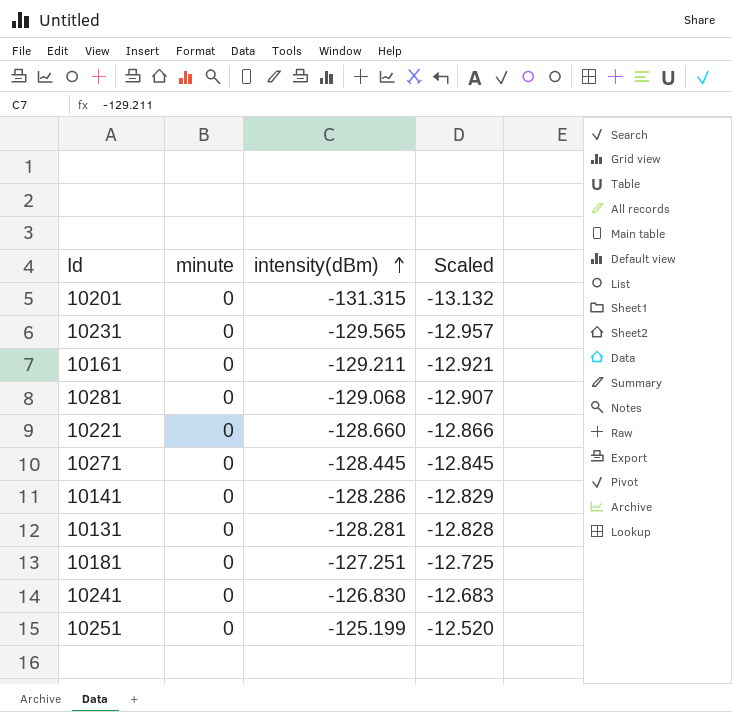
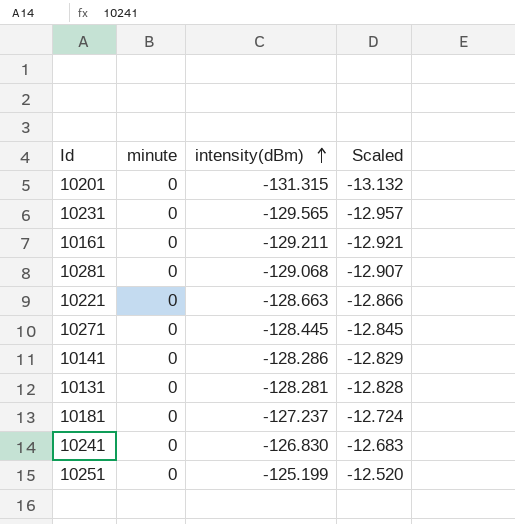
10221 | intensity(dBm): -128.660 -> -128.663
10181 | intensity(dBm): -127.251 -> -127.237
10181 | Scaled: -12.725 -> -12.724

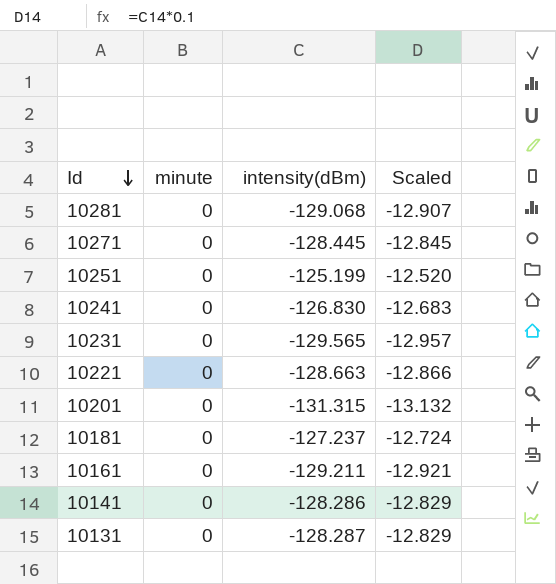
row order: intensity(dBm) ascending -> Id descending
10131 | intensity(dBm): -128.281 -> -128.287
10131 | Scaled: -12.828 -> -12.829

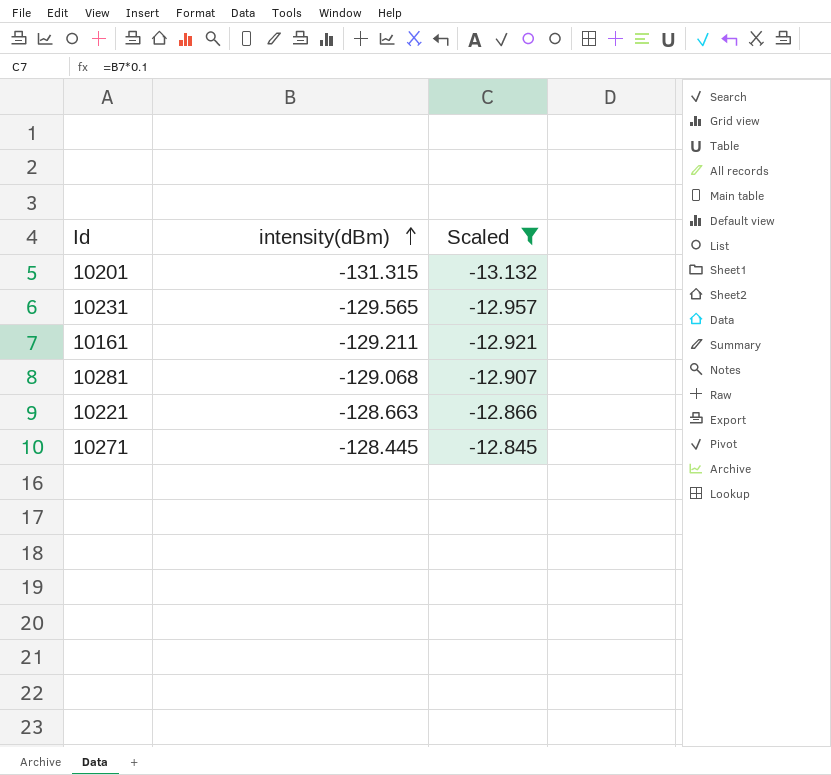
filter: none -> Scaled <= -12.845
row order: Id descending -> intensity(dBm) ascending
column minute | position: 2 -> none

